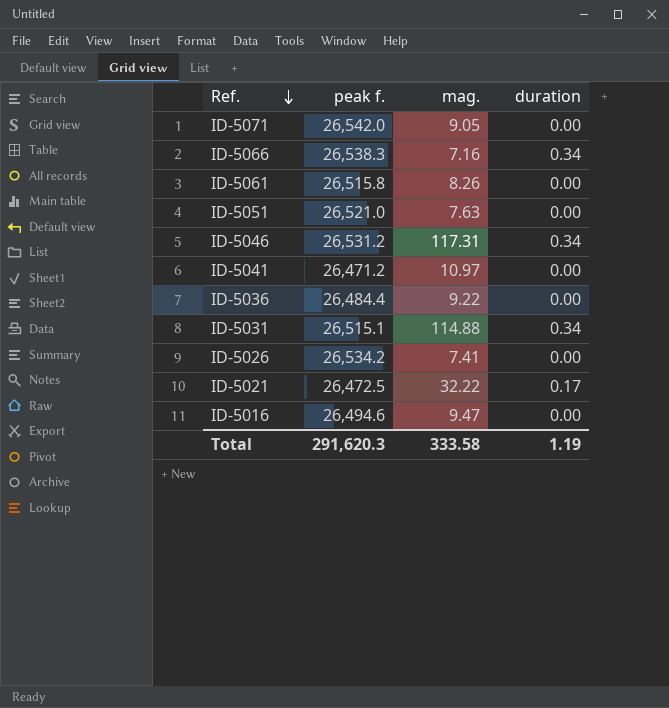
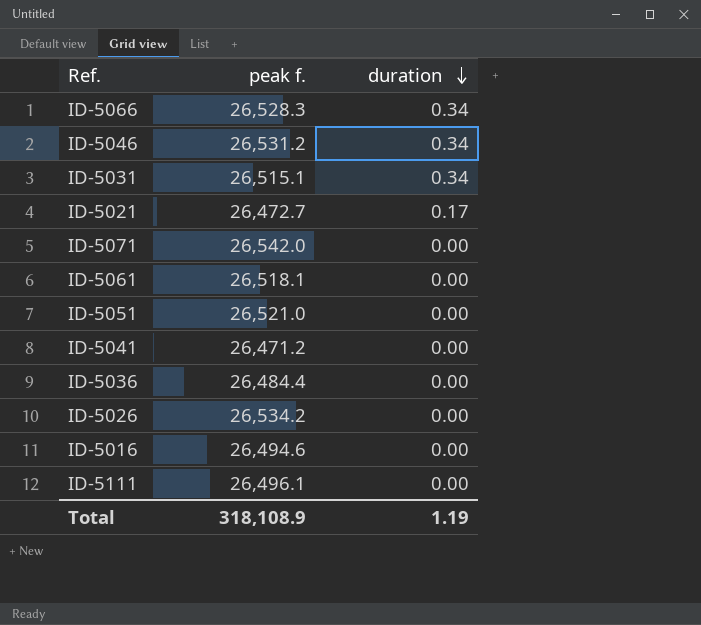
row order: Ref. descending -> duration descending
column mag. | position: 3 -> none
ID-5066 | peak f.: 26,538.3 -> 26,528.3
ID-5021 | peak f.: 26,472.5 -> 26,472.7
ID-5061 | peak f.: 26,515.8 -> 26,518.1
row ID-5111: none -> 26,496.1 | 0.00
Total | peak f.: 291,620.3 -> 318,108.9

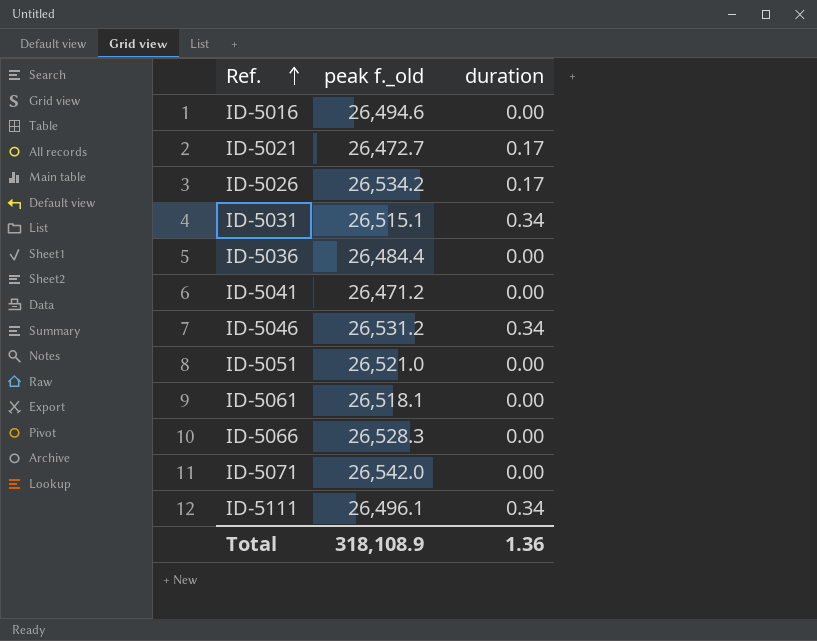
row order: duration descending -> Ref. ascending
column name: peak f. -> peak f._old
ID-5026 | duration: 0.00 -> 0.17
ID-5066 | duration: 0.34 -> 0.00
ID-5111 | duration: 0.00 -> 0.34
Total | duration: 1.19 -> 1.36

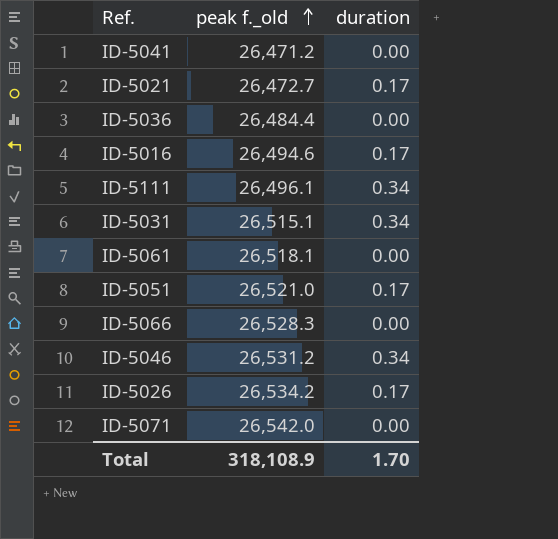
row order: Ref. ascending -> peak f._old ascending
ID-5016 | duration: 0.00 -> 0.17
ID-5051 | duration: 0.00 -> 0.17
Total | duration: 1.36 -> 1.70

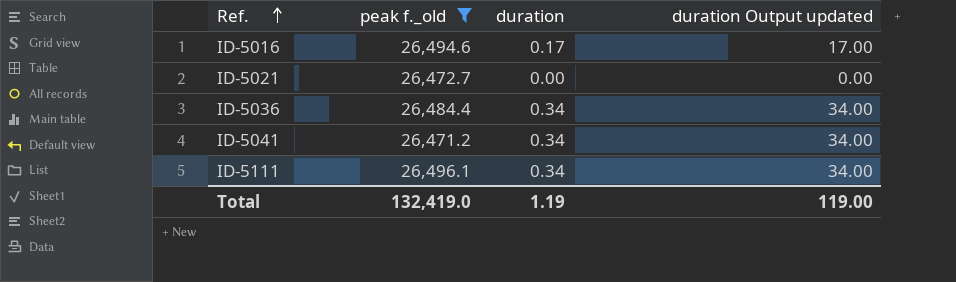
filter: none -> peak f._old <= 26,496.1
row order: peak f._old ascending -> Ref. ascending
column duration Output updated | formula: none -> [duration] * 100
ID-5021 | duration: 0.17 -> 0.00
ID-5036 | duration: 0.00 -> 0.34
ID-5041 | duration: 0.00 -> 0.34
Total | peak f._old: 318,108.9 -> 132,419.0
Total | duration: 1.70 -> 1.19

